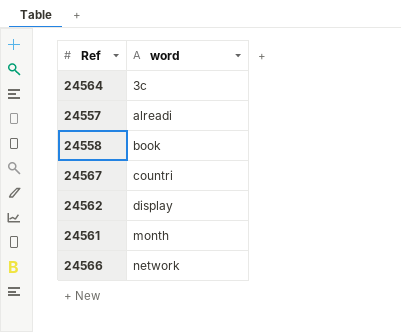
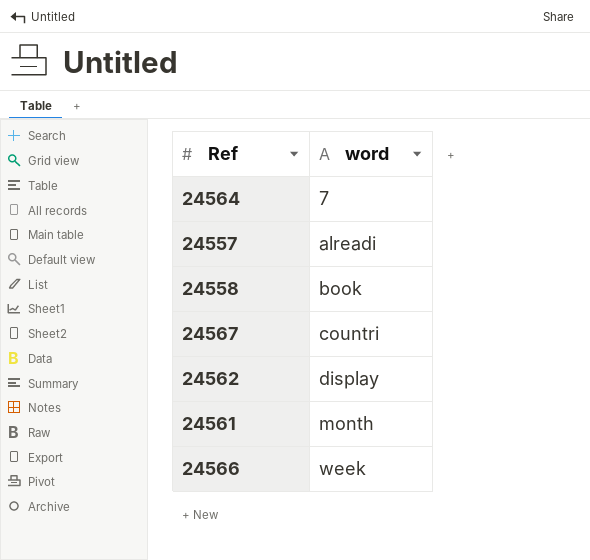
24564 | word: 3c -> 7
24566 | word: network -> week

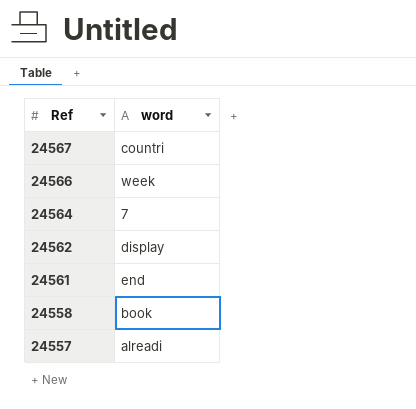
row order: word ascending -> Ref descending
24561 | word: month -> end

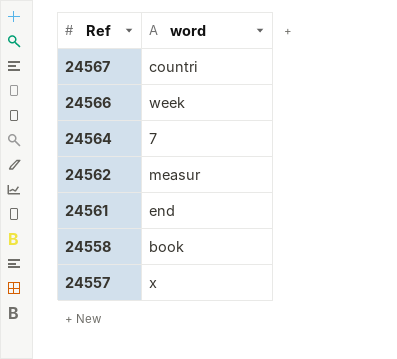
24562 | word: display -> measur
24557 | word: alreadi -> x

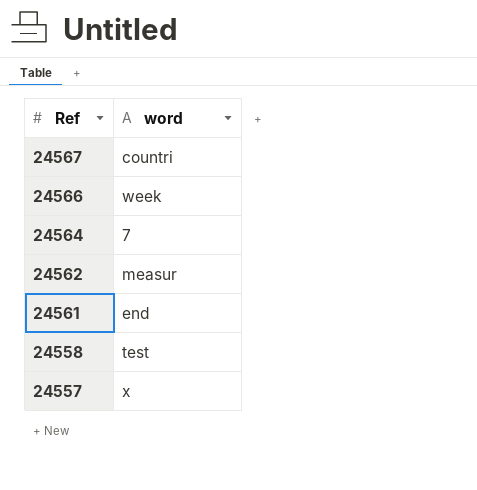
24558 | word: book -> test

